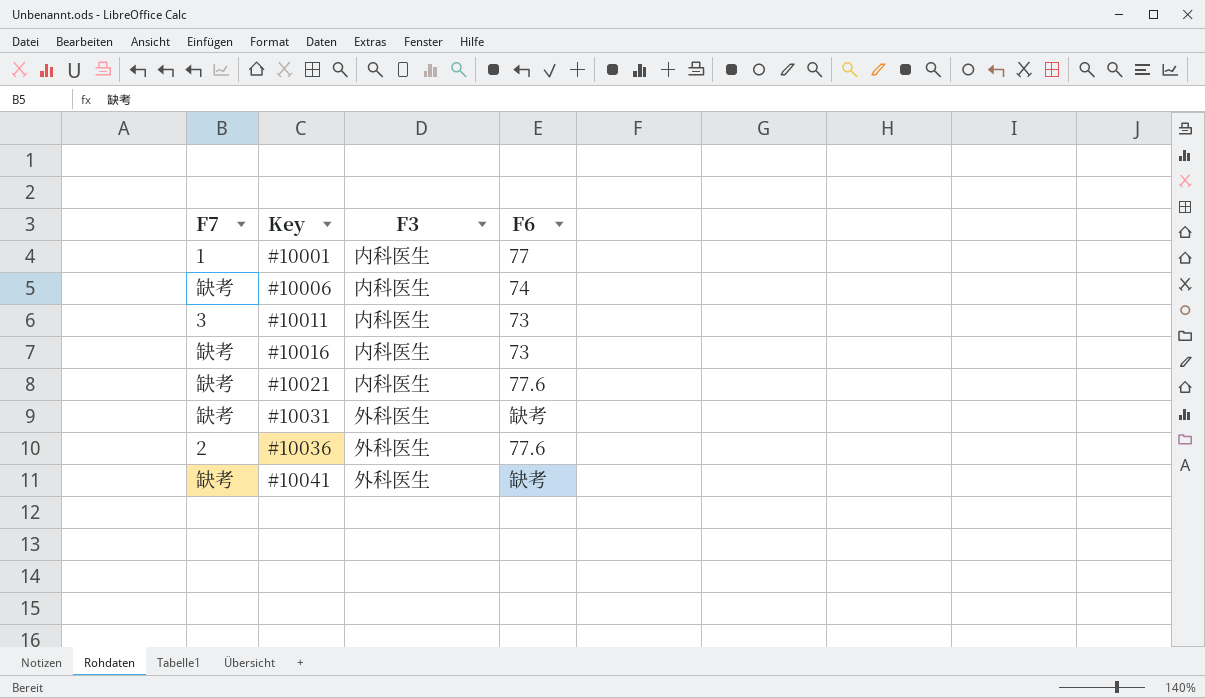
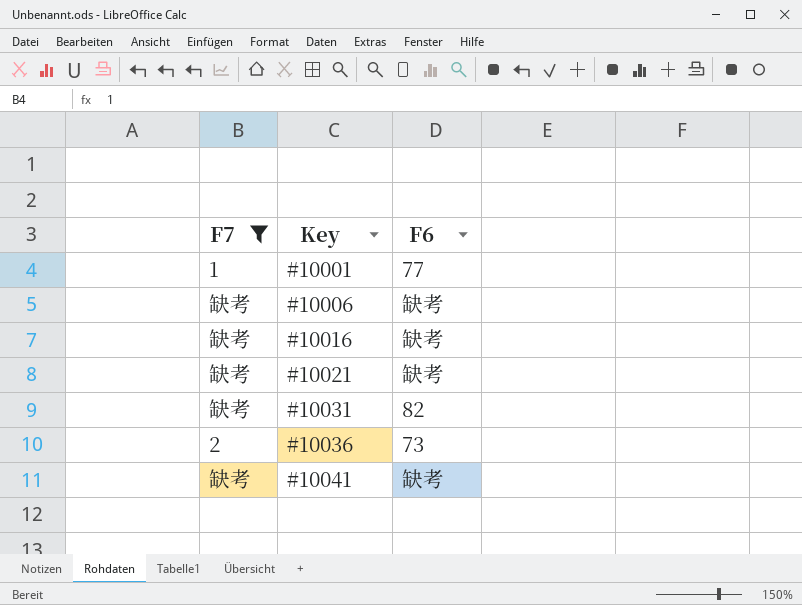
filter: none -> F7 != 3
column F3 | position: 3 -> none
#10006 | F6: 74 -> 缺考
#10016 | F6: 73 -> 缺考
#10021 | F6: 77.6 -> 缺考
#10031 | F6: 缺考 -> 82
#10036 | F6: 77.6 -> 73

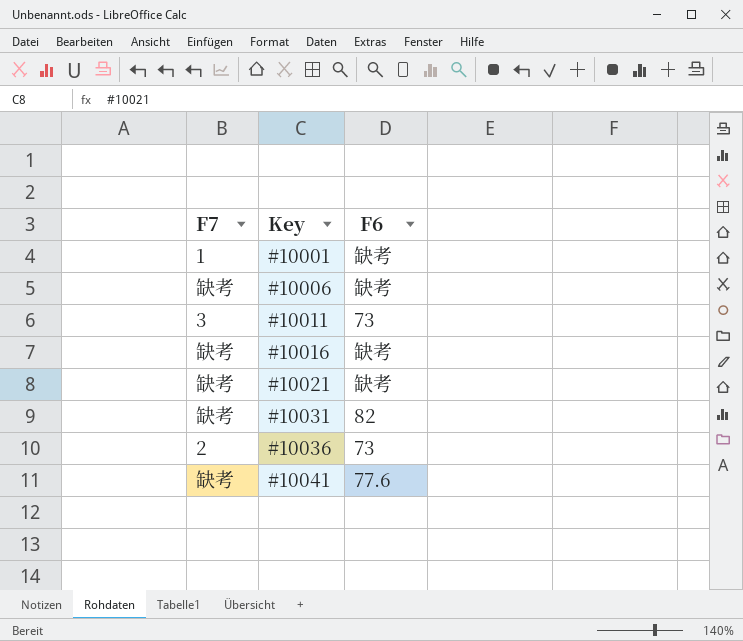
filter: F7 != 3 -> none
#10001 | F6: 77 -> 缺考
#10041 | F6: 缺考 -> 77.6

